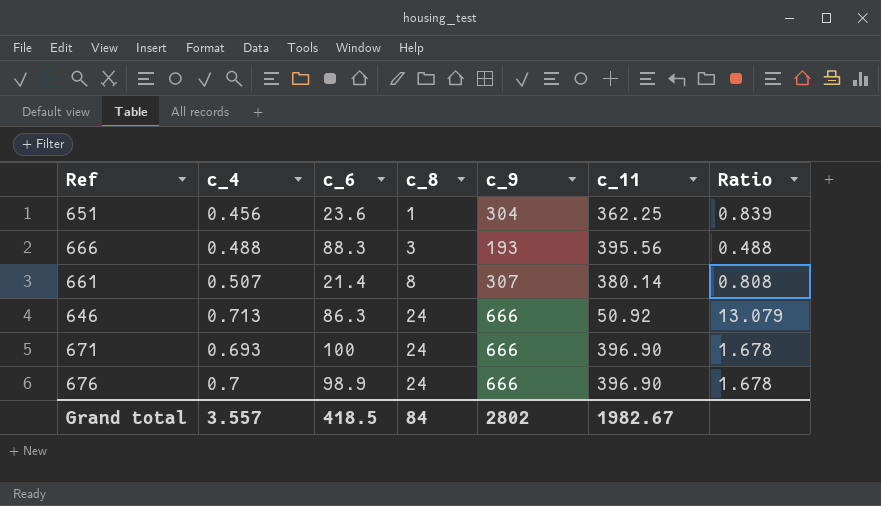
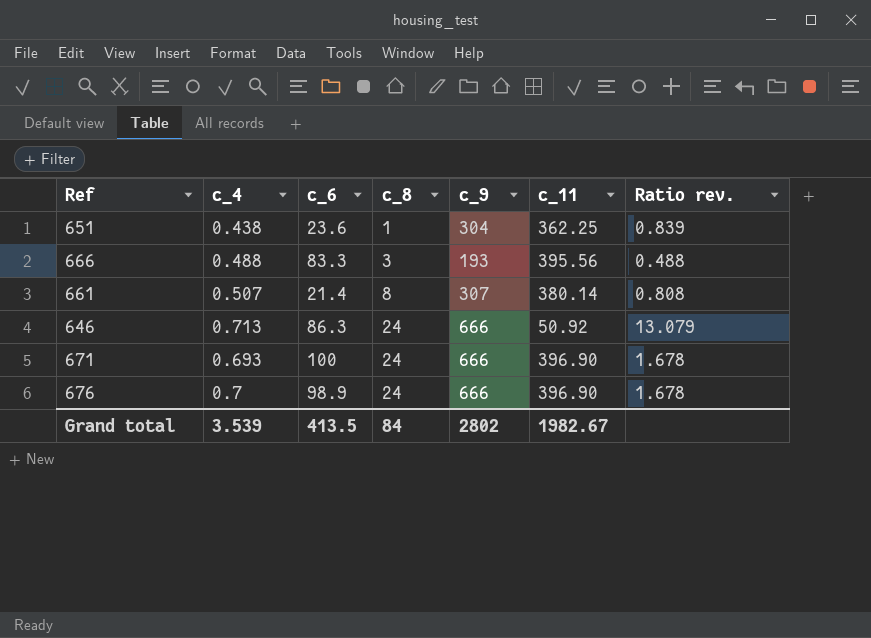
column name: Ratio -> Ratio rev.
651 | c_4: 0.456 -> 0.438
666 | c_6: 88.3 -> 83.3
Grand total | c_4: 3.557 -> 3.539
Grand total | c_6: 418.5 -> 413.5

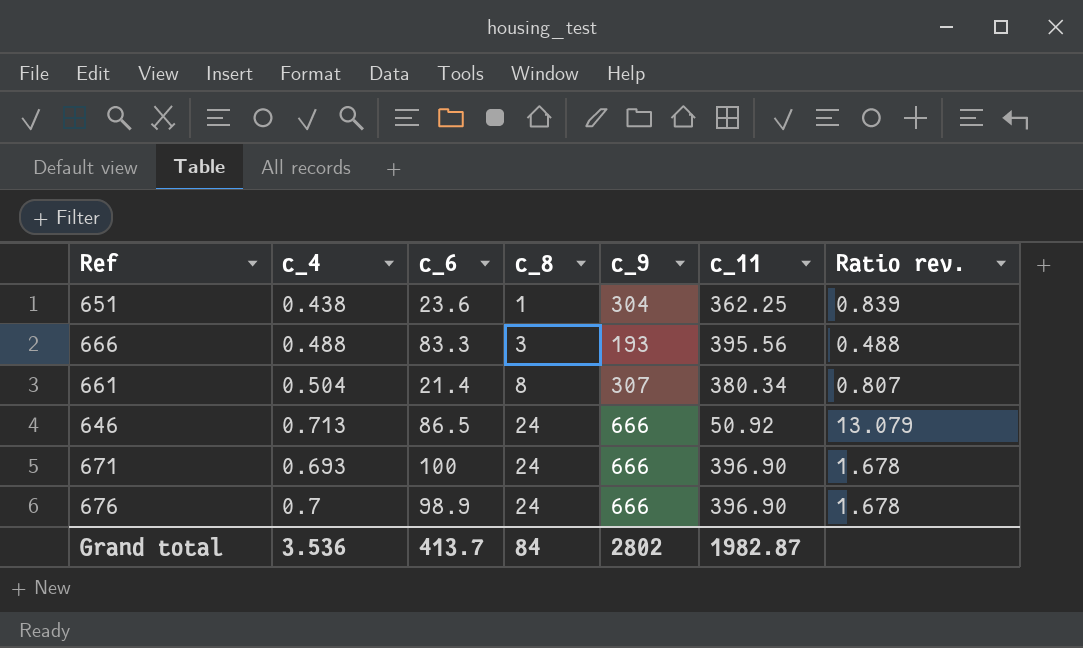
661 | c_4: 0.507 -> 0.504
661 | c_11: 380.14 -> 380.34
661 | Ratio rev.: 0.808 -> 0.807
646 | c_6: 86.3 -> 86.5
Grand total | c_4: 3.539 -> 3.536
Grand total | c_6: 413.5 -> 413.7
Grand total | c_11: 1982.67 -> 1982.87

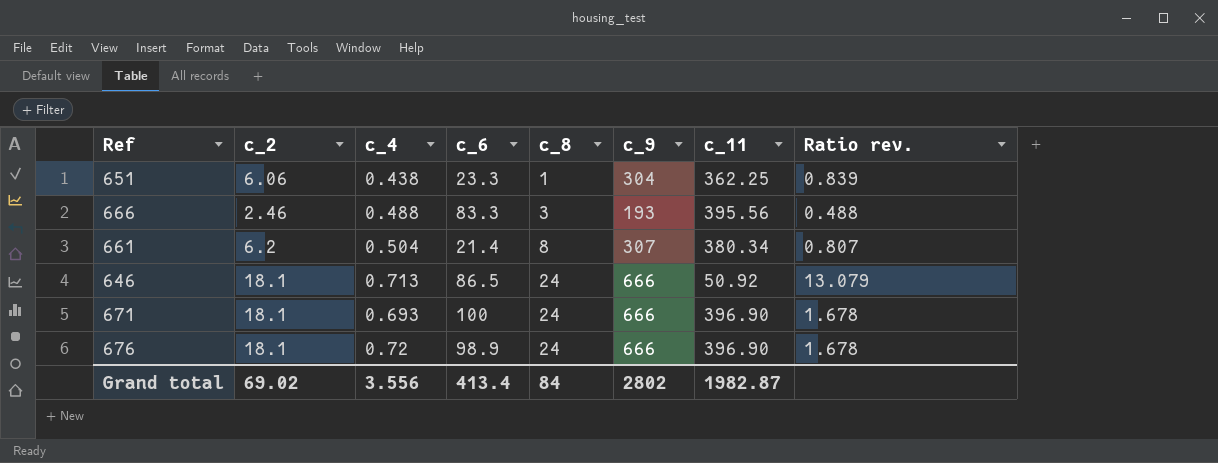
column c_2 | position: none -> 2
651 | c_6: 23.6 -> 23.3
676 | c_4: 0.7 -> 0.72
Grand total | c_4: 3.536 -> 3.556
Grand total | c_6: 413.7 -> 413.4

